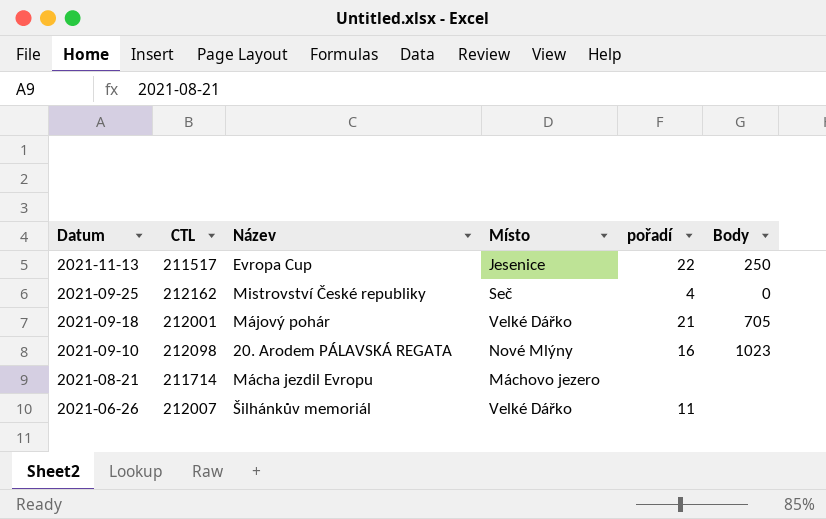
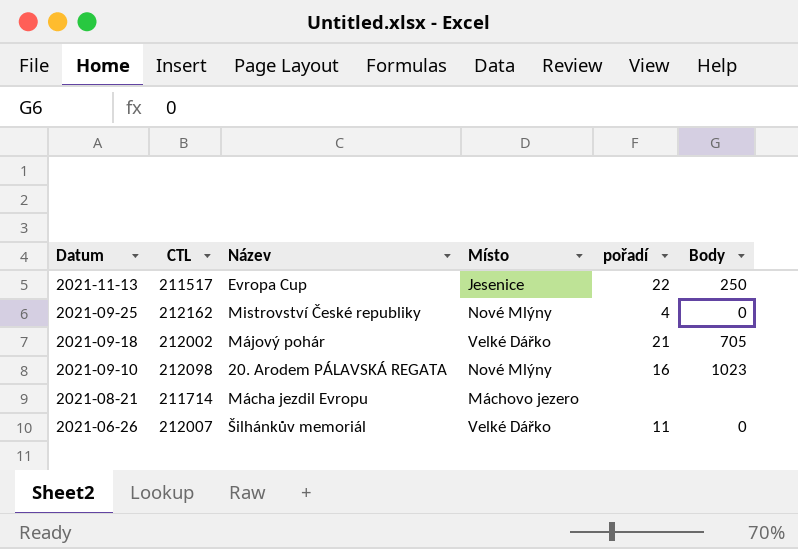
2021-09-25 | Místo: Seč -> Nové Mlýny
2021-09-18 | CTL: 212001 -> 212002
2021-06-26 | Body: none -> 0

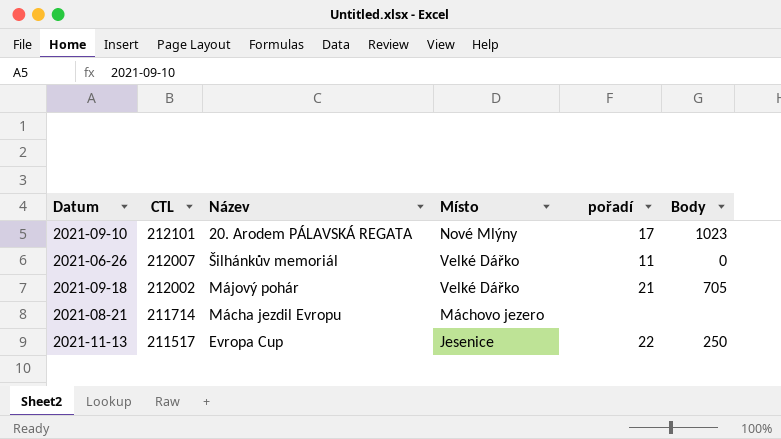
row order: Datum descending -> CTL descending
row 2021-09-25: 212162 | Mistrovství České republiky | Nové Mlýny | 4 | 0 -> none
2021-09-10 | CTL: 212098 -> 212101
2021-09-10 | pořadí: 16 -> 17

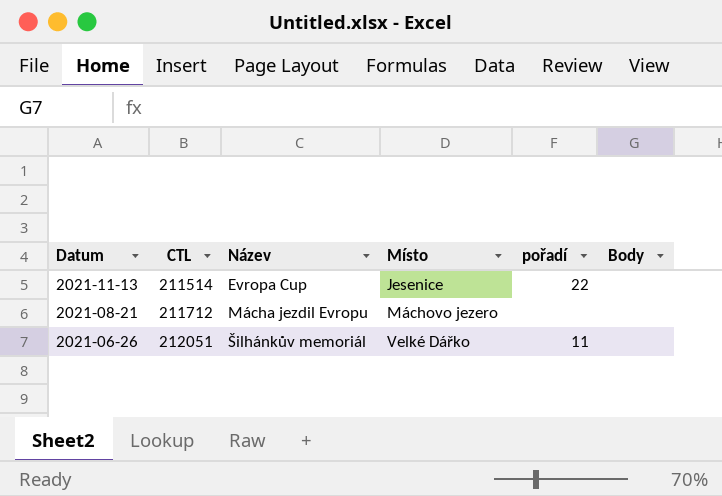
row order: CTL descending -> Datum descending
row 2021-09-10: 212101 | 20. Arodem PÁLAVSKÁ REGATA | Nové Mlýny | 17 | 1023 -> none
row 2021-09-18: 212002 | Májový pohár | Velké Dářko | 21 | 705 -> none
2021-11-13 | CTL: 211517 -> 211514
2021-11-13 | Body: 250 -> none
2021-08-21 | CTL: 211714 -> 211712
2021-06-26 | CTL: 212007 -> 212051
2021-06-26 | Body: 0 -> none

